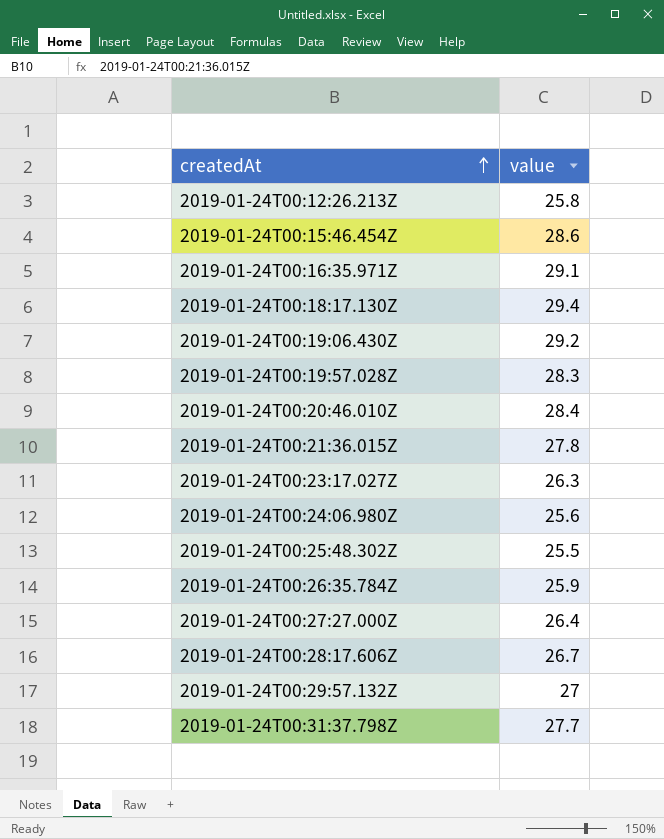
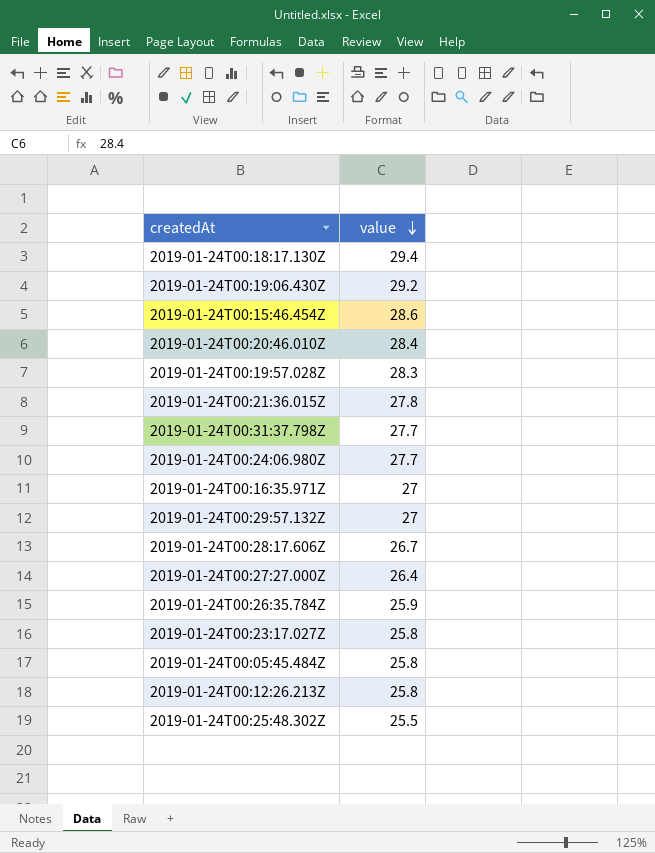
row order: createdAt ascending -> value descending
2019-01-24T00:24:06.980Z | value: 25.6 -> 27.7
2019-01-24T00:16:35.971Z | value: 29.1 -> 27
2019-01-24T00:23:17.027Z | value: 26.3 -> 25.8
row 2019-01-24T00:05:45.484Z: none -> 25.8

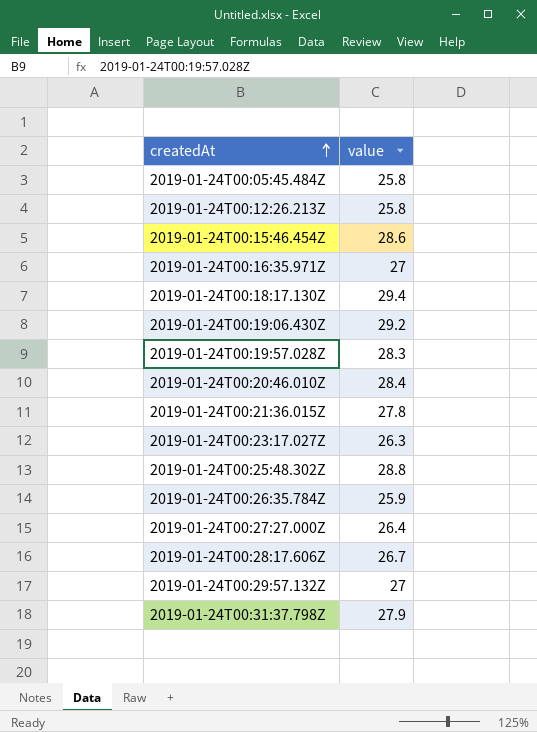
row order: value descending -> createdAt ascending
row 2019-01-24T00:24:06.980Z: 27.7 -> none
2019-01-24T00:23:17.027Z | value: 25.8 -> 26.3
2019-01-24T00:25:48.302Z | value: 25.5 -> 28.8
2019-01-24T00:31:37.798Z | value: 27.7 -> 27.9

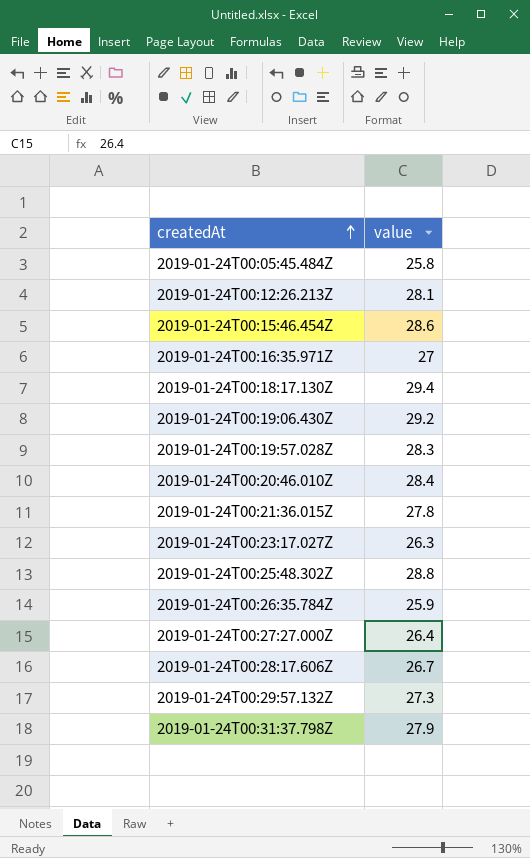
2019-01-24T00:12:26.213Z | value: 25.8 -> 28.1
2019-01-24T00:29:57.132Z | value: 27 -> 27.3

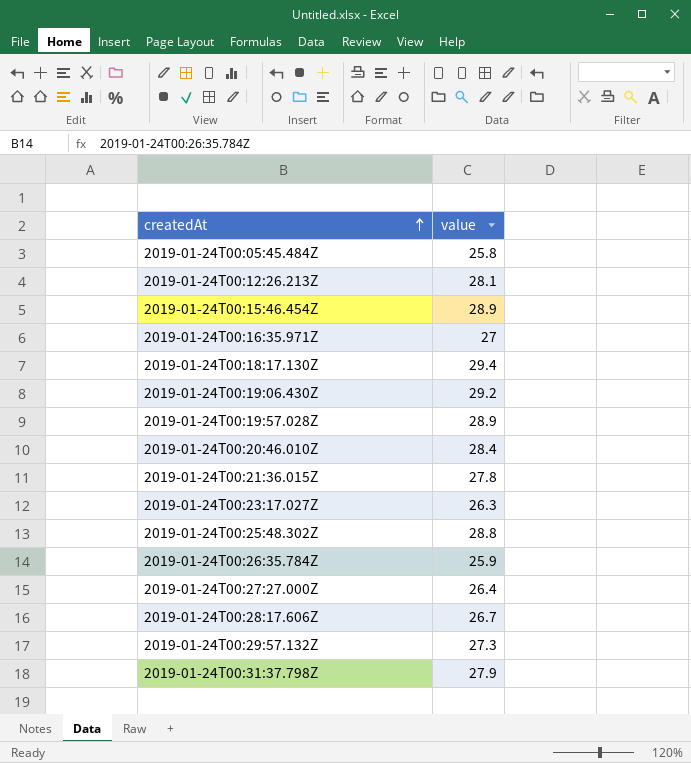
2019-01-24T00:15:46.454Z | value: 28.6 -> 28.9
2019-01-24T00:19:57.028Z | value: 28.3 -> 28.9

